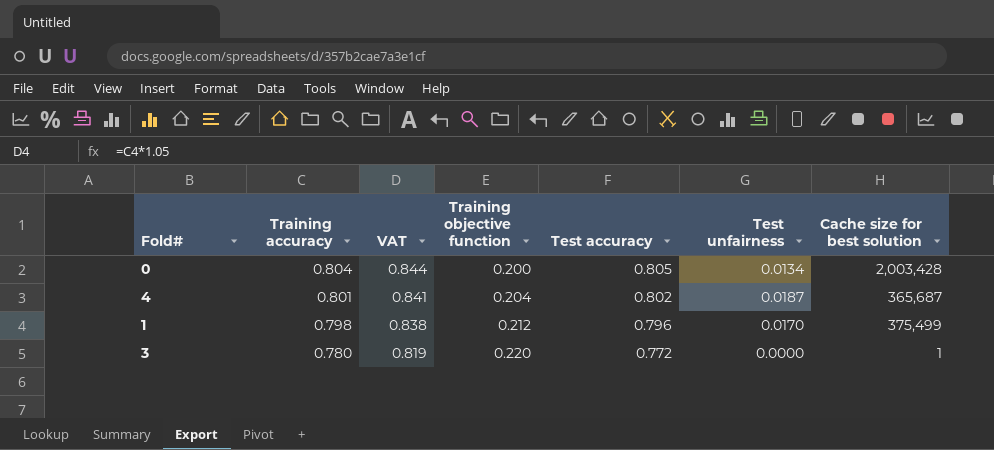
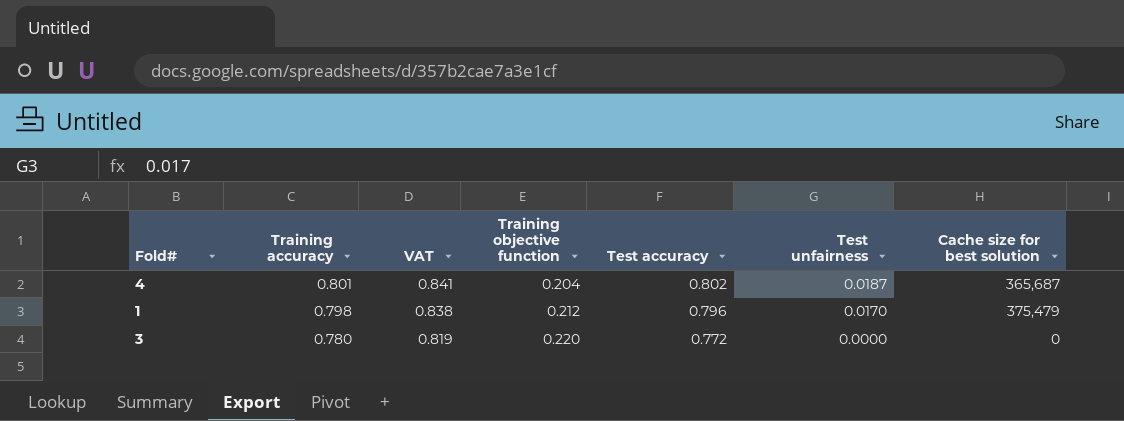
row 0: 0.804 | 0.844 | 0.200 | 0.805 | 0.0134 | 2,003,428 -> none
1 | Cache size for best solution: 375,499 -> 375,479
3 | Cache size for best solution: 1 -> 0

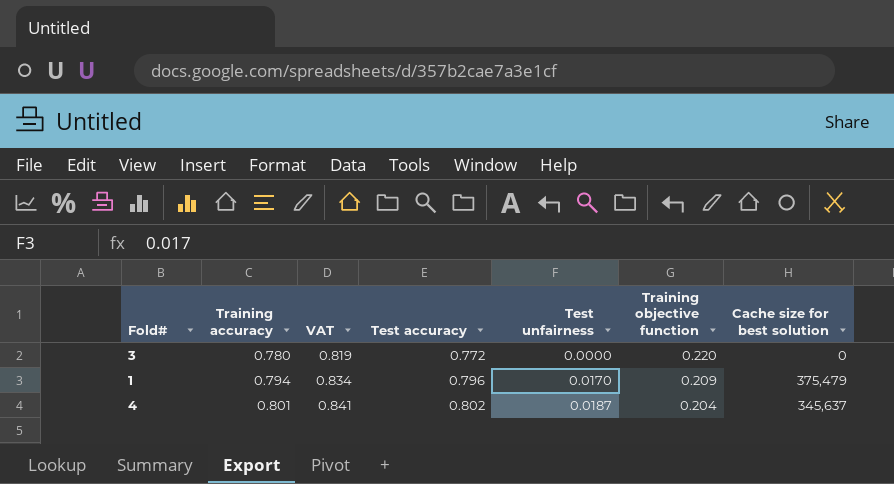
row order: Training accuracy descending -> Training accuracy ascending
column Training objective function | position: 4 -> 6
1 | Training accuracy: 0.798 -> 0.794
1 | VAT: 0.838 -> 0.834
1 | Training objective function: 0.212 -> 0.209
4 | Cache size for best solution: 365,687 -> 345,637

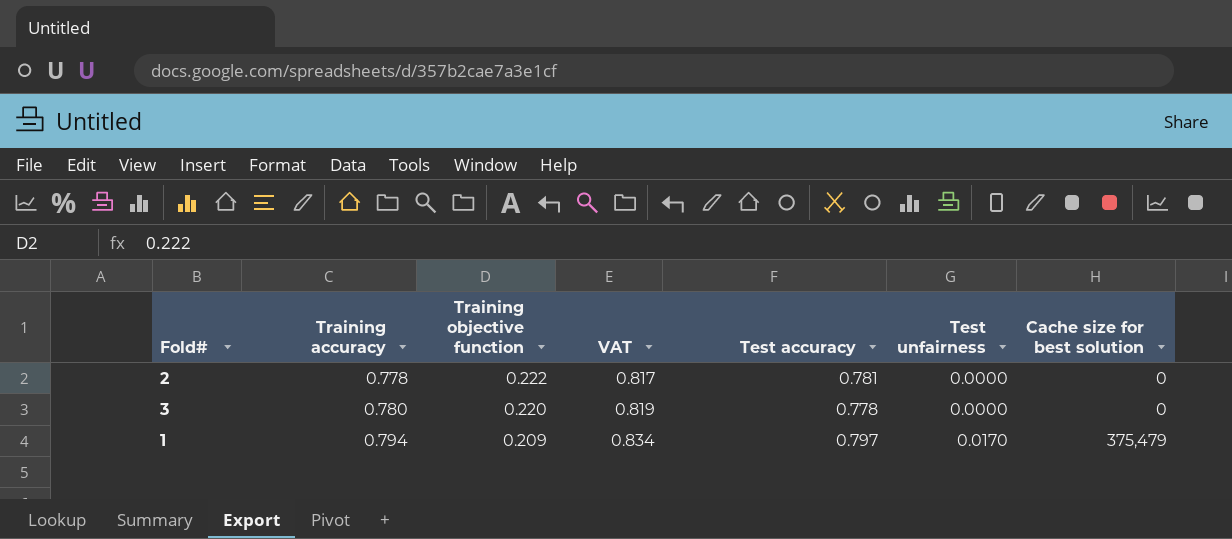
column Training objective function | position: 6 -> 3
row 4: 0.801 | 0.841 | 0.802 | 0.0187 | 0.204 | 345,637 -> none
row 2: none -> 0.778 | 0.222 | 0.817 | 0.781 | 0.0000 | 0
3 | Test accuracy: 0.772 -> 0.778
1 | Test accuracy: 0.796 -> 0.797

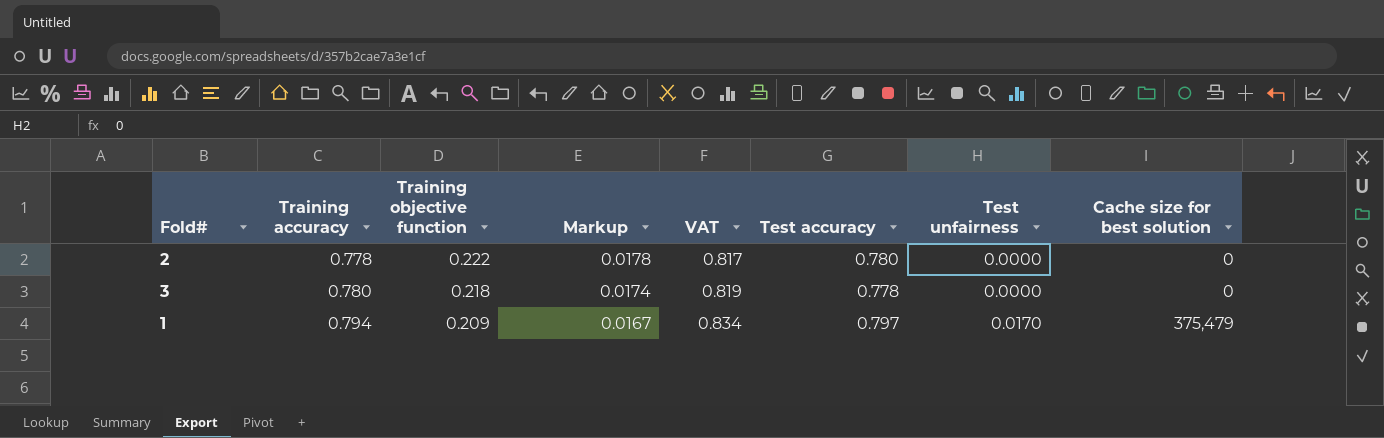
column Markup | formula: none -> [Training objective function] * 0.08
2 | Test accuracy: 0.781 -> 0.780
3 | Training objective function: 0.220 -> 0.218

